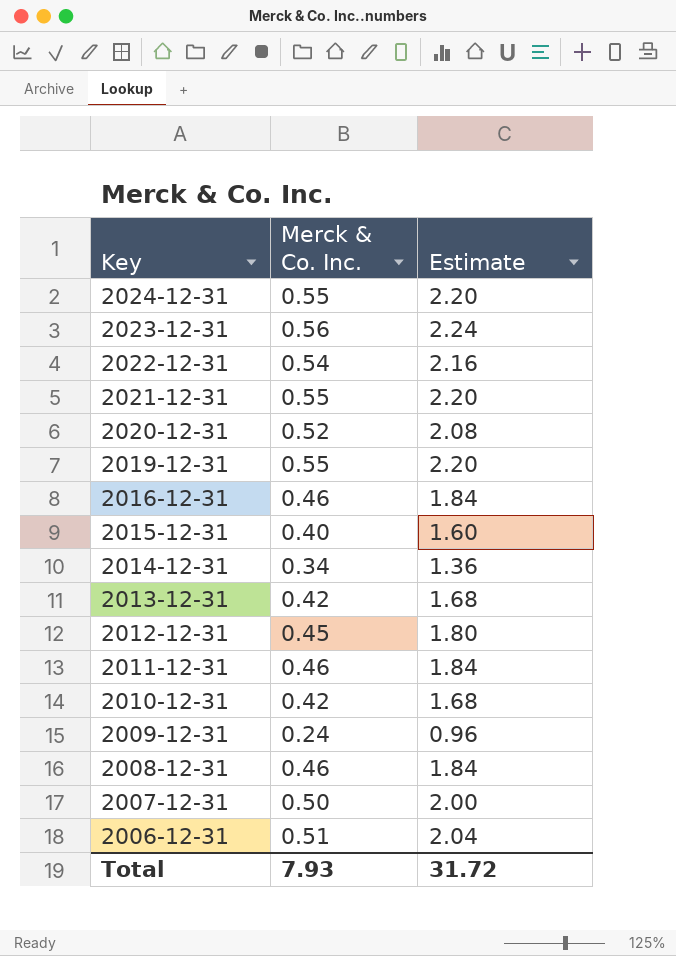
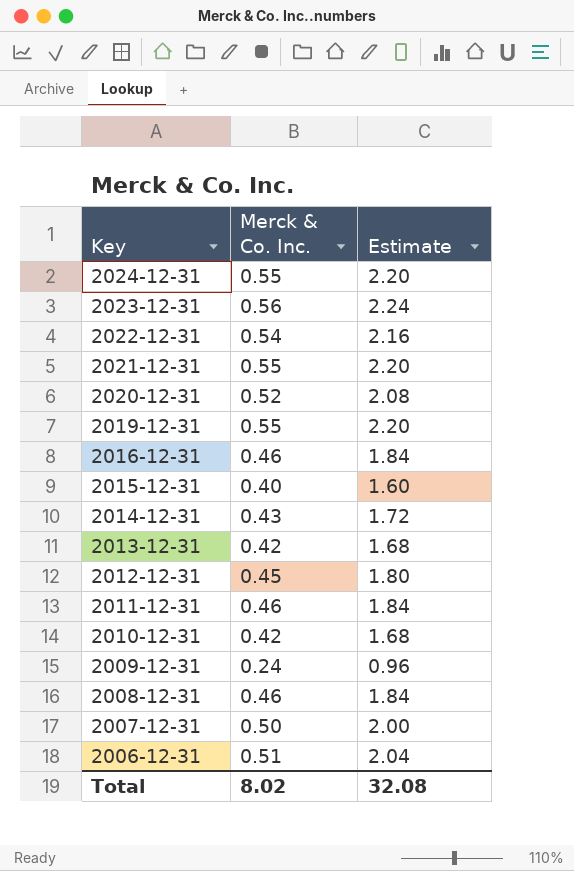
2014-12-31 | Merck & Co. Inc.: 0.34 -> 0.43
2014-12-31 | Estimate: 1.36 -> 1.72
Total | Merck & Co. Inc.: 7.93 -> 8.02
Total | Estimate: 31.72 -> 32.08

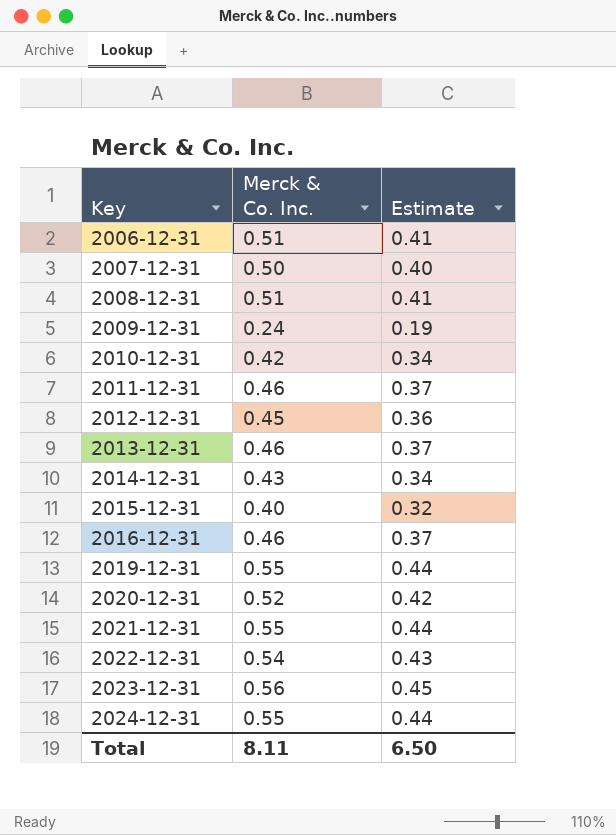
row order: Key descending -> Key ascending
column Estimate | formula: [Merck & Co. Inc.] * 4 -> [Merck & Co. Inc.] * 0.8
2008-12-31 | Merck & Co. Inc.: 0.46 -> 0.51
2013-12-31 | Merck & Co. Inc.: 0.42 -> 0.46
Total | Merck & Co. Inc.: 8.02 -> 8.11
Total | Estimate: 32.08 -> 6.50

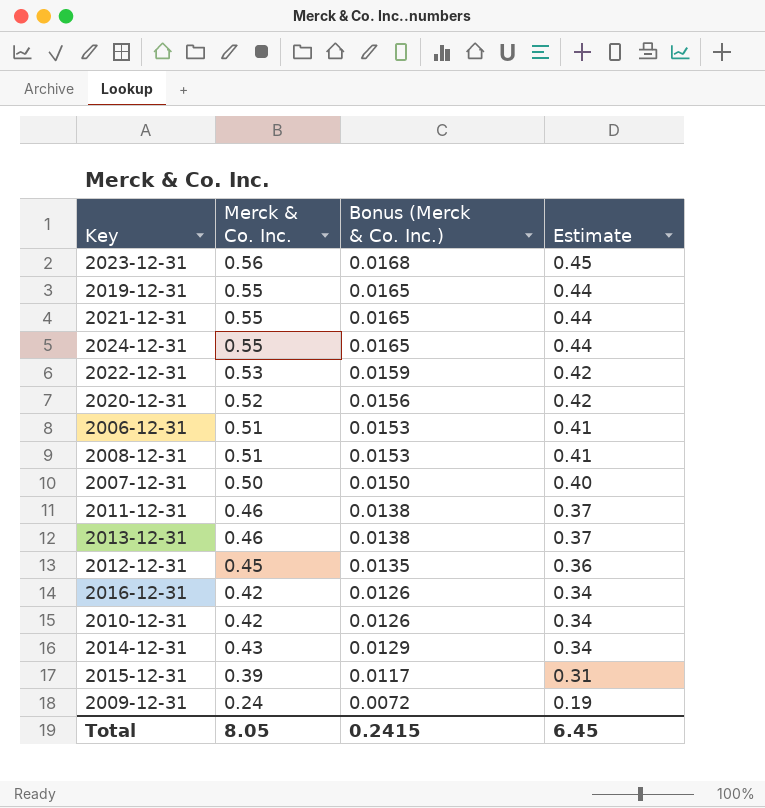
row order: Key ascending -> Estimate descending
column Bonus (Merck & Co. Inc.) | formula: none -> [Merck & Co. Inc.] * 0.03
2022-12-31 | Merck & Co. Inc.: 0.54 -> 0.53
2022-12-31 | Estimate: 0.43 -> 0.42
2016-12-31 | Merck & Co. Inc.: 0.46 -> 0.42
2016-12-31 | Estimate: 0.37 -> 0.34
2015-12-31 | Merck & Co. Inc.: 0.40 -> 0.39
2015-12-31 | Estimate: 0.32 -> 0.31
Total | Merck & Co. Inc.: 8.11 -> 8.05
Total | Estimate: 6.50 -> 6.45

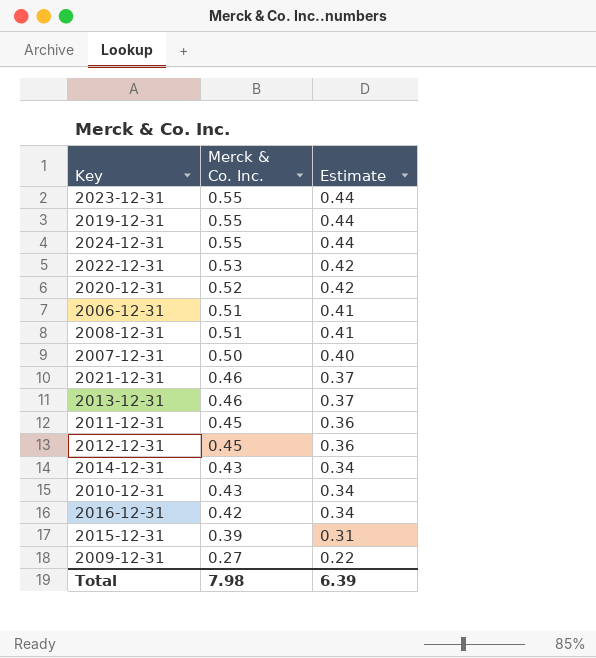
row order: Estimate descending -> Merck & Co. Inc. descending
column Bonus (Merck & Co. Inc.) | formula: [Merck & Co. Inc.] * 0.03 -> none
2023-12-31 | Merck & Co. Inc.: 0.56 -> 0.55
2023-12-31 | Estimate: 0.45 -> 0.44
2021-12-31 | Merck & Co. Inc.: 0.55 -> 0.46
2021-12-31 | Estimate: 0.44 -> 0.37
2011-12-31 | Merck & Co. Inc.: 0.46 -> 0.45
2011-12-31 | Estimate: 0.37 -> 0.36
2010-12-31 | Merck & Co. Inc.: 0.42 -> 0.43
2009-12-31 | Merck & Co. Inc.: 0.24 -> 0.27
2009-12-31 | Estimate: 0.19 -> 0.22
Total | Merck & Co. Inc.: 8.05 -> 7.98
Total | Estimate: 6.45 -> 6.39

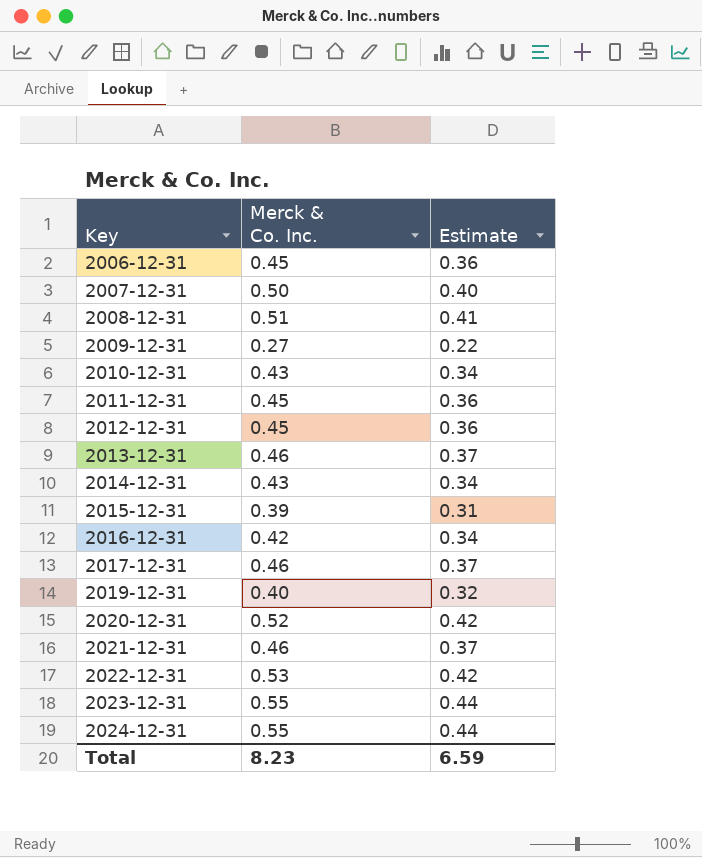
row order: Merck & Co. Inc. descending -> Key ascending
2006-12-31 | Merck & Co. Inc.: 0.51 -> 0.45
2006-12-31 | Estimate: 0.41 -> 0.36
row 2017-12-31: none -> 0.46 | 0.37
2019-12-31 | Merck & Co. Inc.: 0.55 -> 0.40
2019-12-31 | Estimate: 0.44 -> 0.32
Total | Merck & Co. Inc.: 7.98 -> 8.23
Total | Estimate: 6.39 -> 6.59

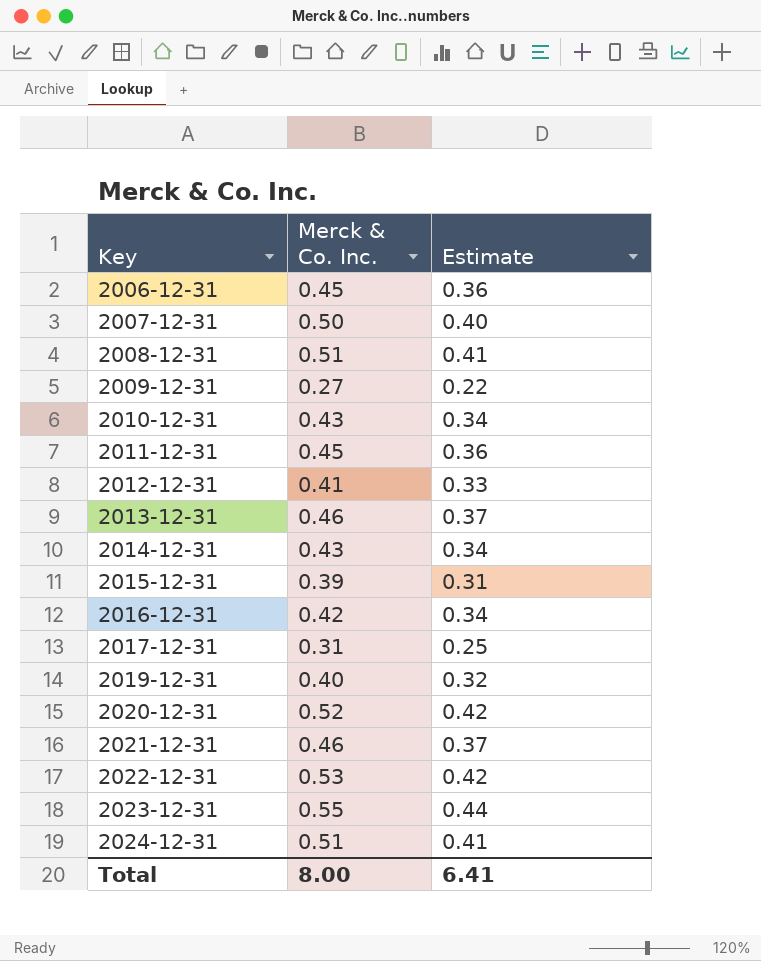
2012-12-31 | Merck & Co. Inc.: 0.45 -> 0.41
2012-12-31 | Estimate: 0.36 -> 0.33
2017-12-31 | Merck & Co. Inc.: 0.46 -> 0.31
2017-12-31 | Estimate: 0.37 -> 0.25
2024-12-31 | Merck & Co. Inc.: 0.55 -> 0.51
2024-12-31 | Estimate: 0.44 -> 0.41
Total | Merck & Co. Inc.: 8.23 -> 8.00
Total | Estimate: 6.59 -> 6.41

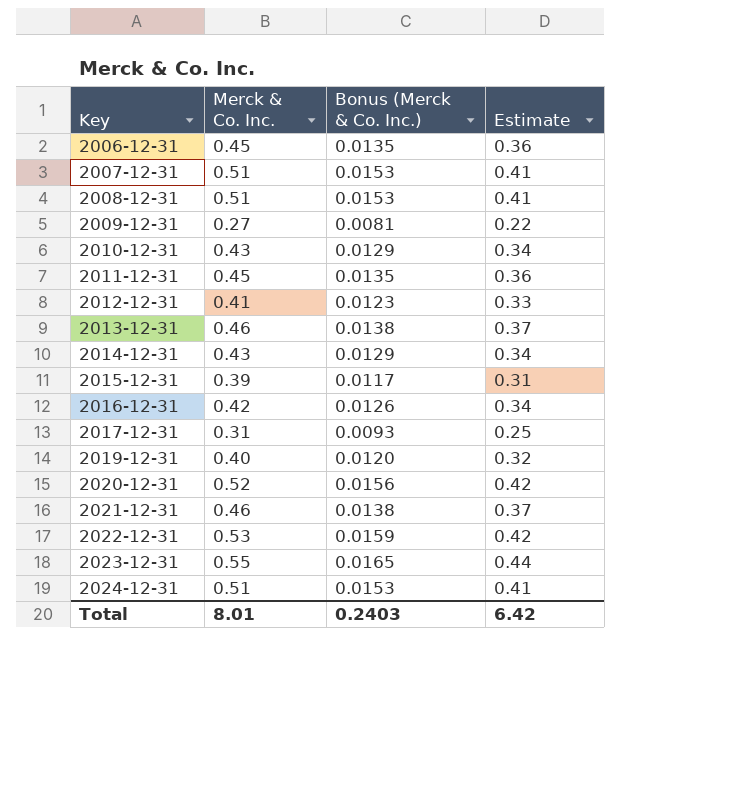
column Bonus (Merck & Co. Inc.) | formula: none -> [Merck & Co. Inc.] * 0.03
2007-12-31 | Merck & Co. Inc.: 0.50 -> 0.51
2007-12-31 | Estimate: 0.40 -> 0.41
Total | Merck & Co. Inc.: 8.00 -> 8.01
Total | Estimate: 6.41 -> 6.42

